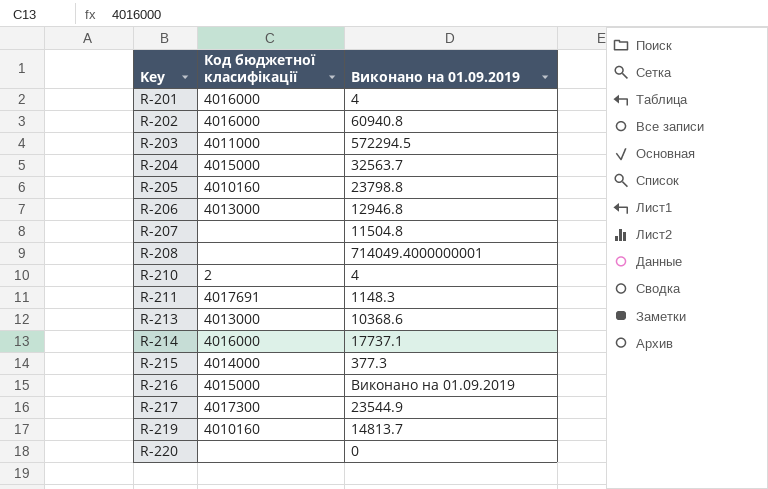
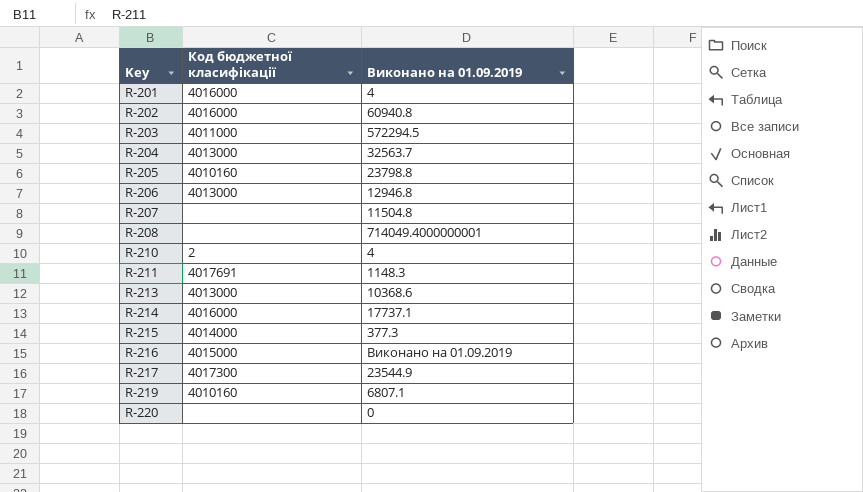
R-204 | Код бюджетної класифікації: 4015000 -> 4013000
R-219 | Виконано на 01.09.2019: 14813.7 -> 6807.1

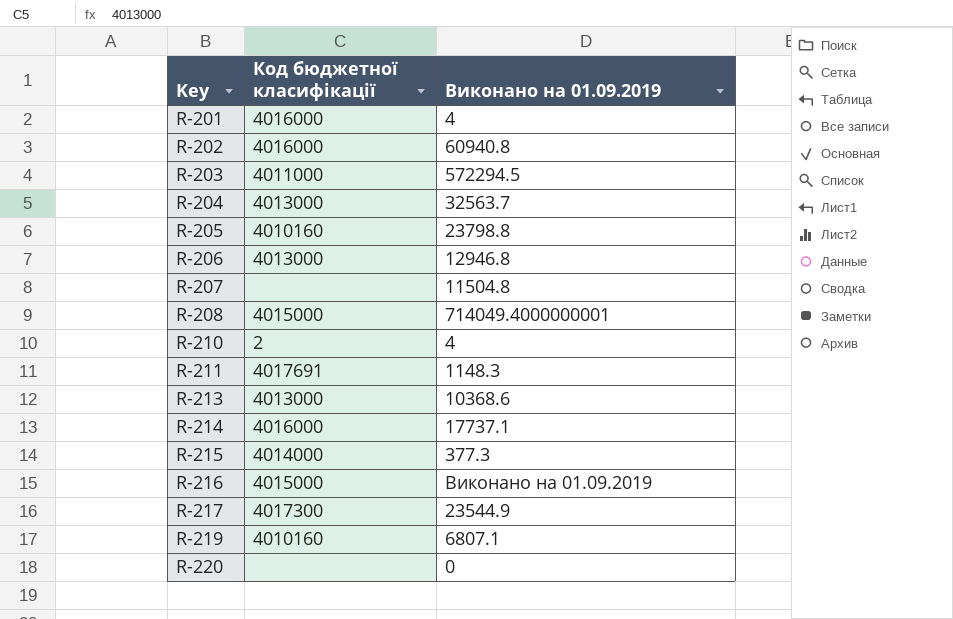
R-208 | Код бюджетної класифікації: none -> 4015000

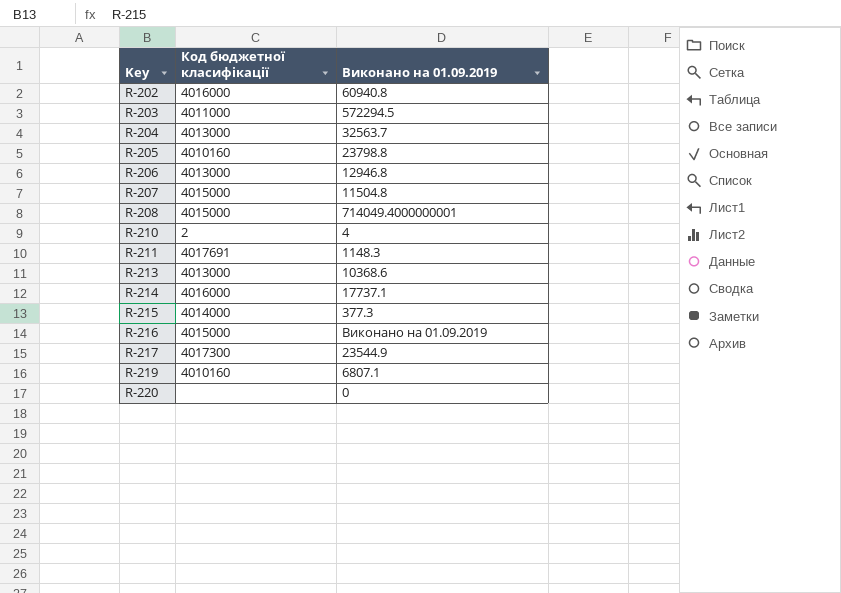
row R-201: 4016000 | 4 -> none
R-207 | Код бюджетної класифікації: none -> 4015000

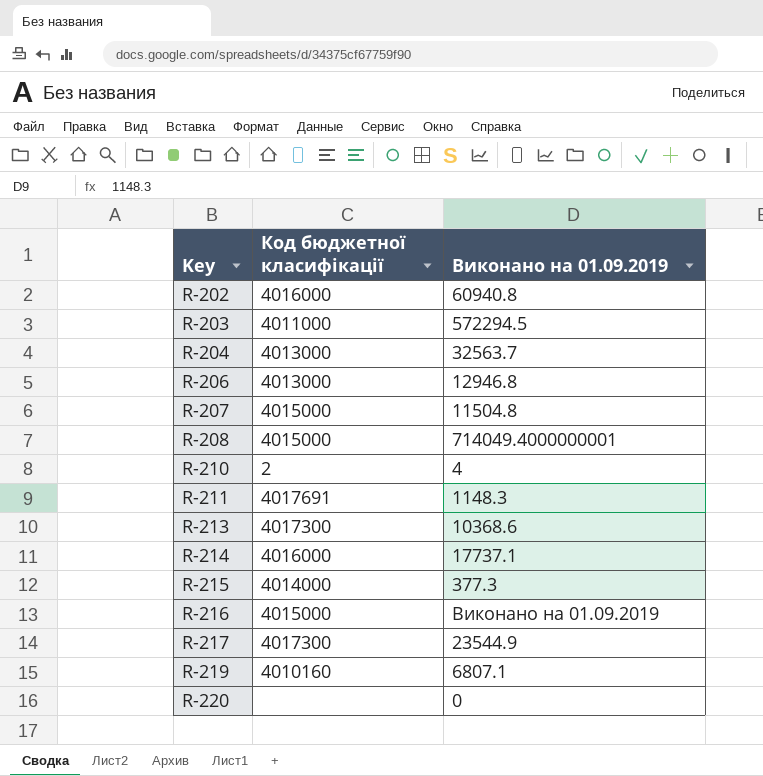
row R-205: 4010160 | 23798.8 -> none
R-213 | Код бюджетної класифікації: 4013000 -> 4017300

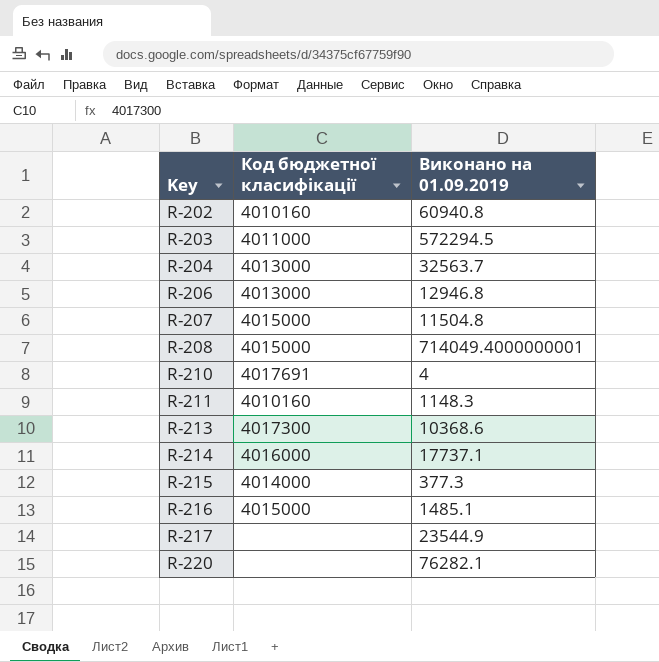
row R-219: 4010160 | 6807.1 -> none
R-202 | Код бюджетної класифікації: 4016000 -> 4010160
R-210 | Код бюджетної класифікації: 2 -> 4017691
R-211 | Код бюджетної класифікації: 4017691 -> 4010160
R-216 | Виконано на 01.09.2019: Виконано на 01.09.2019 -> 1485.1
R-217 | Код бюджетної класифікації: 4017300 -> none
R-220 | Виконано на 01.09.2019: 0 -> 76282.1

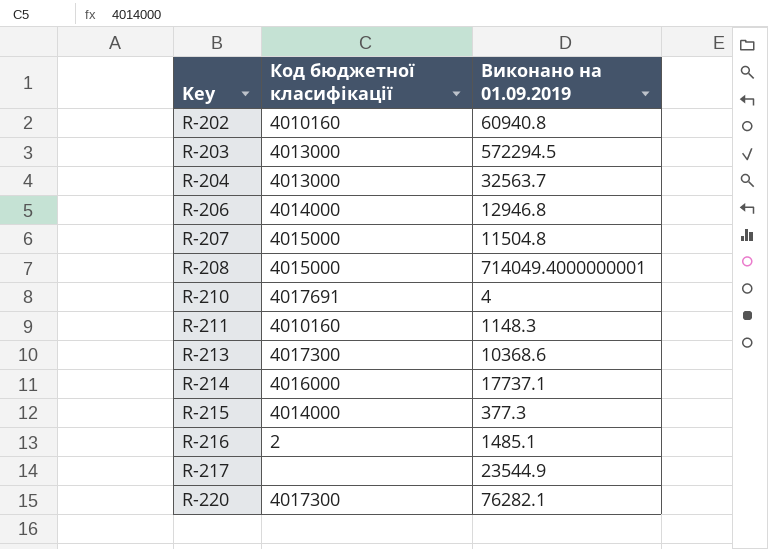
R-203 | Код бюджетної класифікації: 4011000 -> 4013000
R-206 | Код бюджетної класифікації: 4013000 -> 4014000
R-216 | Код бюджетної класифікації: 4015000 -> 2
R-220 | Код бюджетної класифікації: none -> 4017300

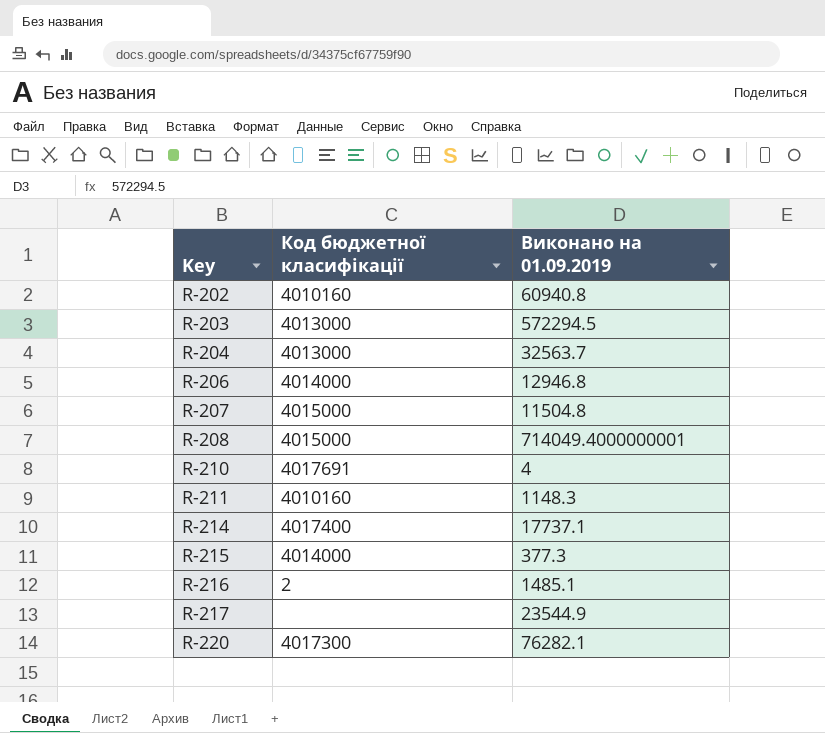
row R-213: 4017300 | 10368.6 -> none
R-214 | Код бюджетної класифікації: 4016000 -> 4017400

